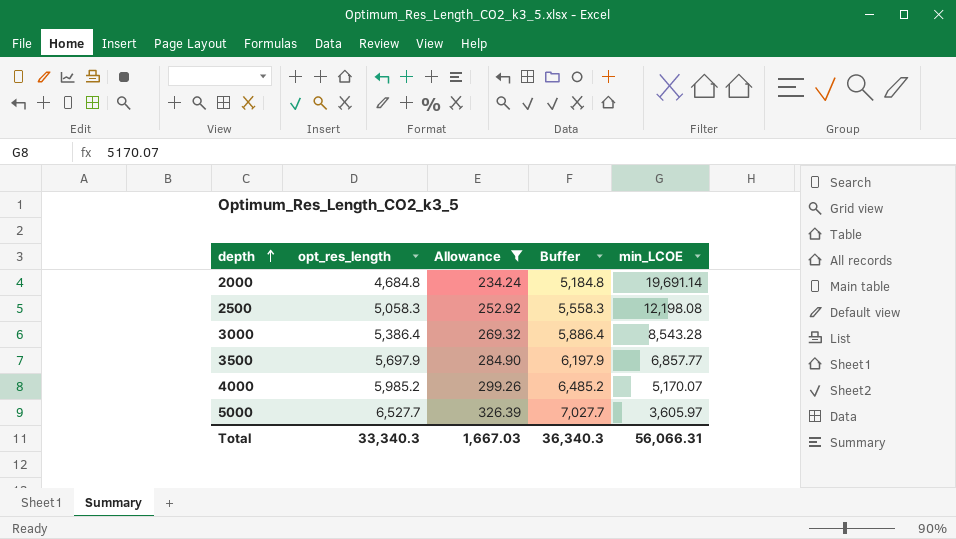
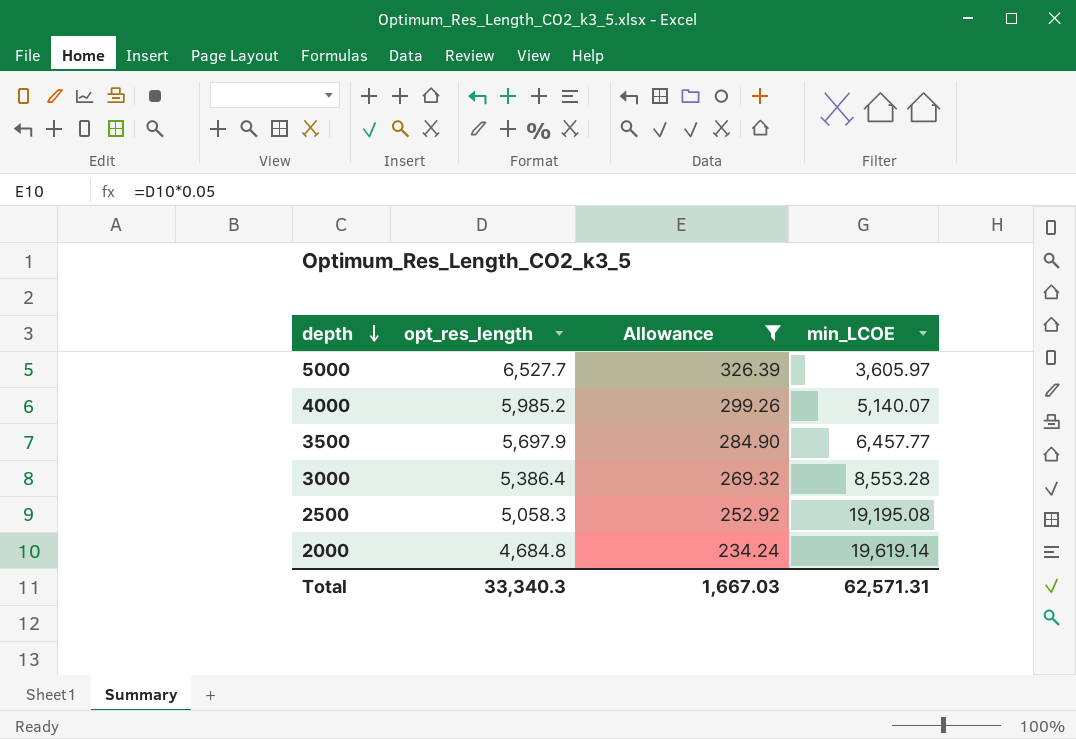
row order: depth ascending -> depth descending
column Buffer | formula: [opt_res_length] + 500 -> none
4000 | min_LCOE: 5,170.07 -> 5,140.07
3500 | min_LCOE: 6,857.77 -> 6,457.77
3000 | min_LCOE: 8,543.28 -> 8,553.28
2500 | min_LCOE: 12,198.08 -> 19,195.08
2000 | min_LCOE: 19,691.14 -> 19,619.14
Total | min_LCOE: 56,066.31 -> 62,571.31

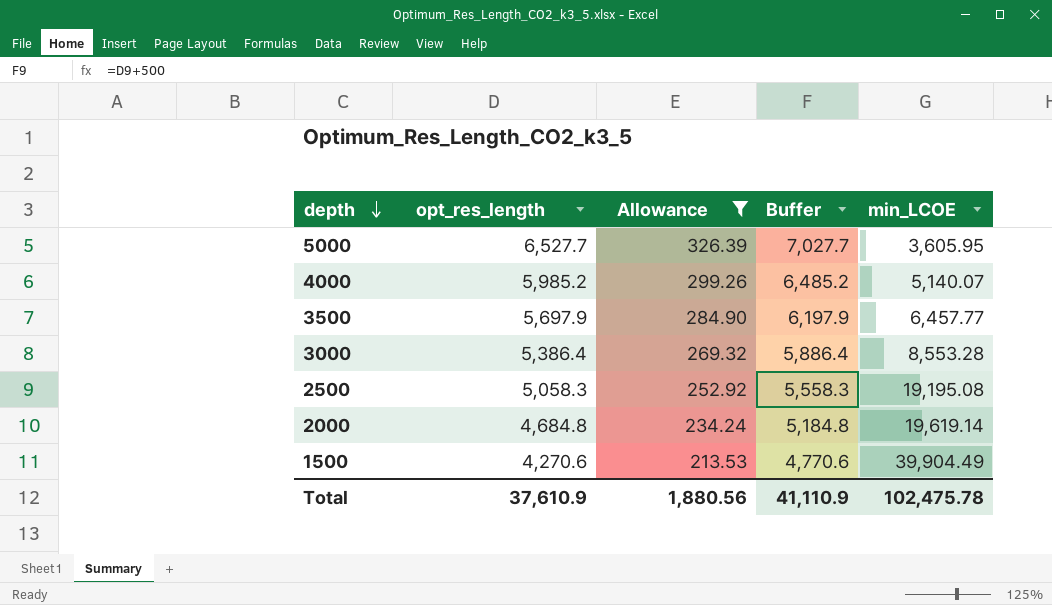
column Buffer | formula: none -> [opt_res_length] + 500
5000 | min_LCOE: 3,605.97 -> 3,605.95
row 1500: none -> 4,270.6 | 213.53 | 4,770.6 | 39,904.49
Total | opt_res_length: 33,340.3 -> 37,610.9
Total | Allowance: 1,667.03 -> 1,880.56
Total | min_LCOE: 62,571.31 -> 102,475.78

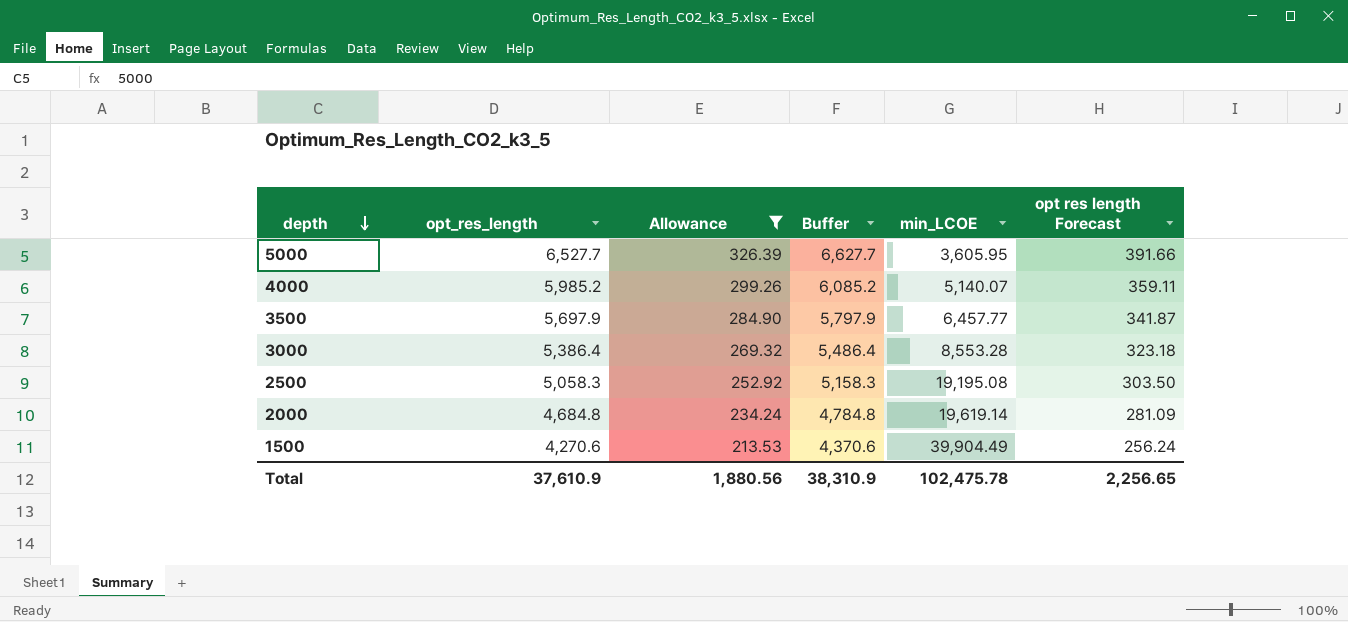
column Buffer | formula: [opt_res_length] + 500 -> [opt_res_length] + 100
column opt res length Forecast | formula: none -> [opt_res_length] * 0.06
Total | Buffer: 41,110.9 -> 38,310.9

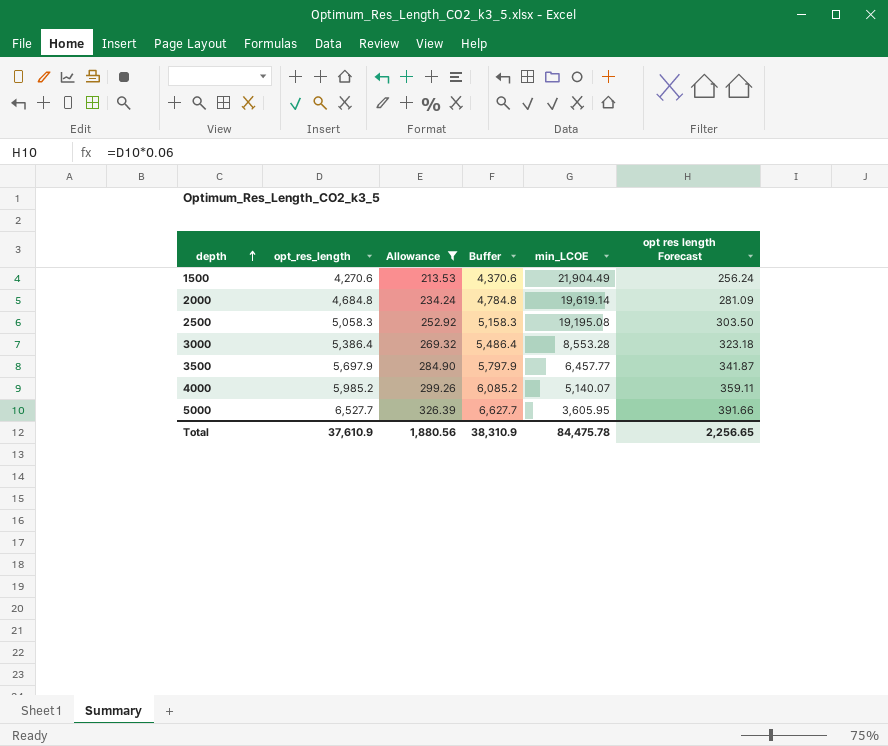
row order: depth descending -> depth ascending
1500 | min_LCOE: 39,904.49 -> 21,904.49
Total | min_LCOE: 102,475.78 -> 84,475.78

